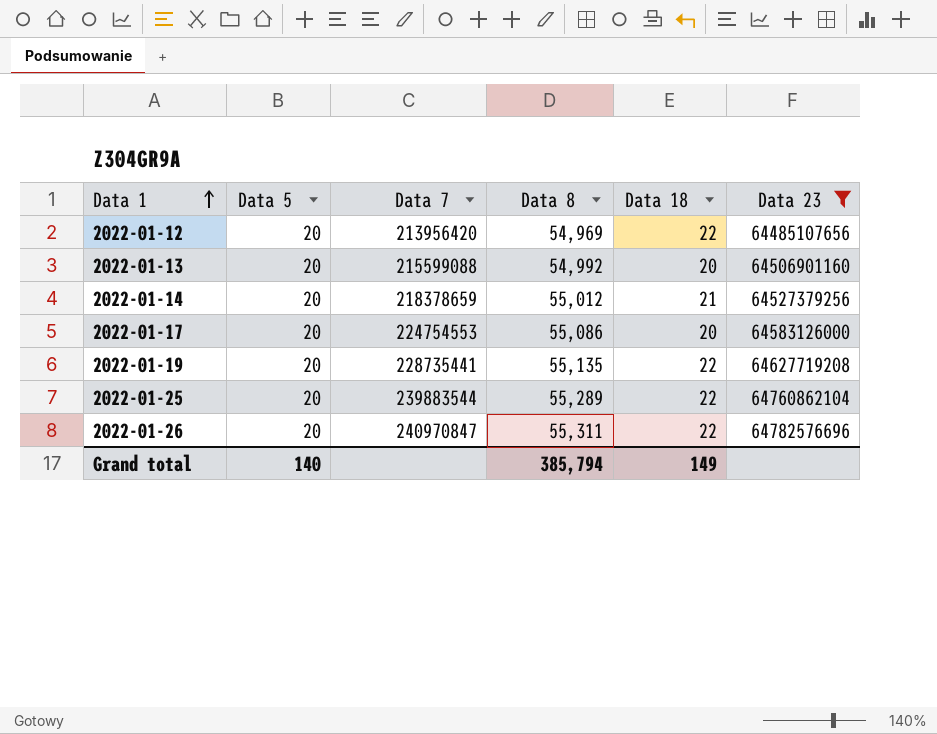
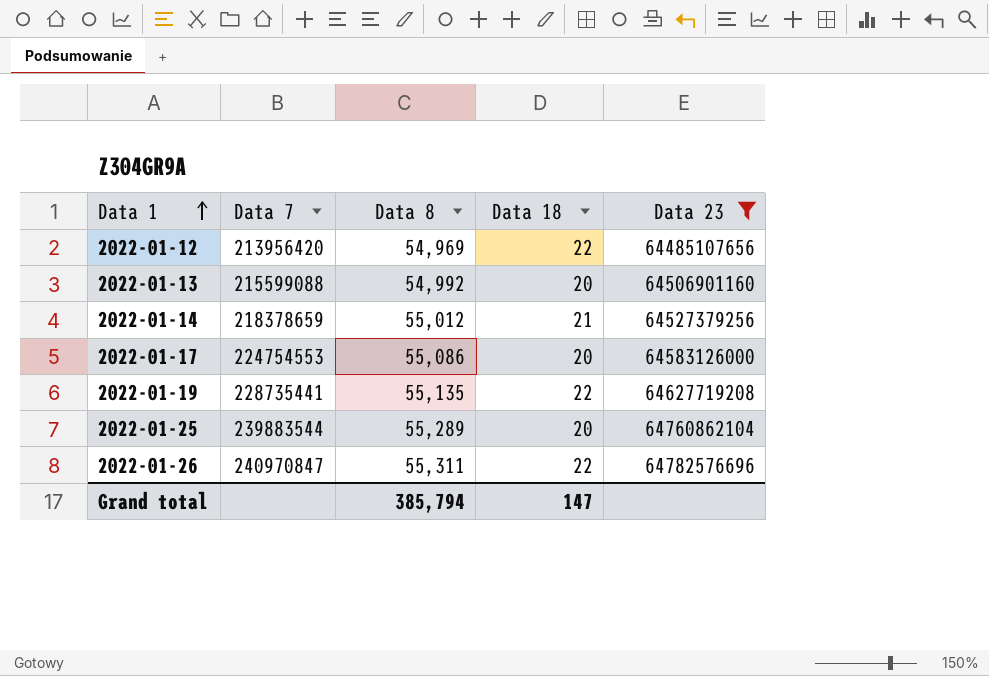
column Data 5 | position: 2 -> none
2022-01-25 | Data 18: 22 -> 20
Grand total | Data 18: 149 -> 147

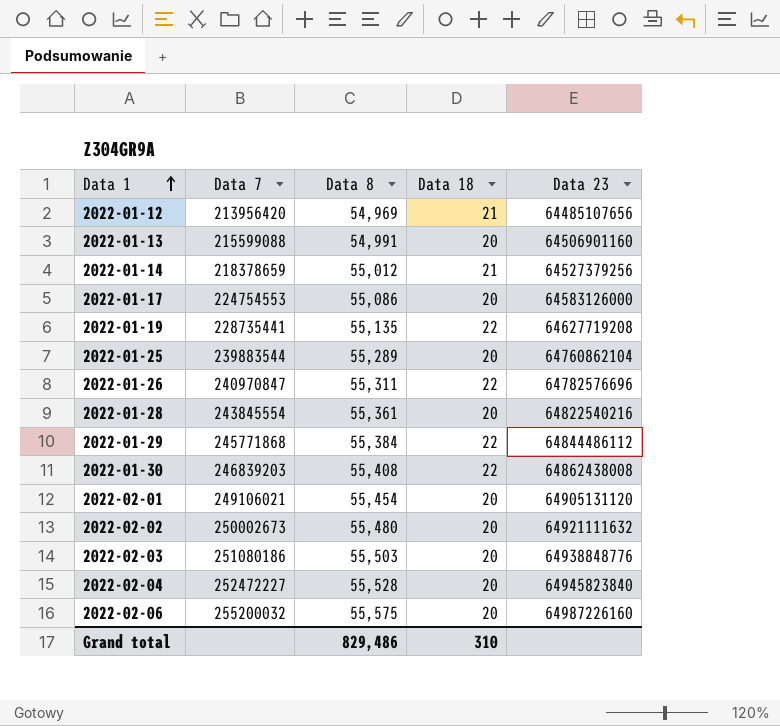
filter: Data 23 <= 64782576696 -> none
2022-01-12 | Data 18: 22 -> 21
2022-01-13 | Data 8: 54,992 -> 54,991
Grand total | Data 8: 385,794 -> 829,486
Grand total | Data 18: 147 -> 310

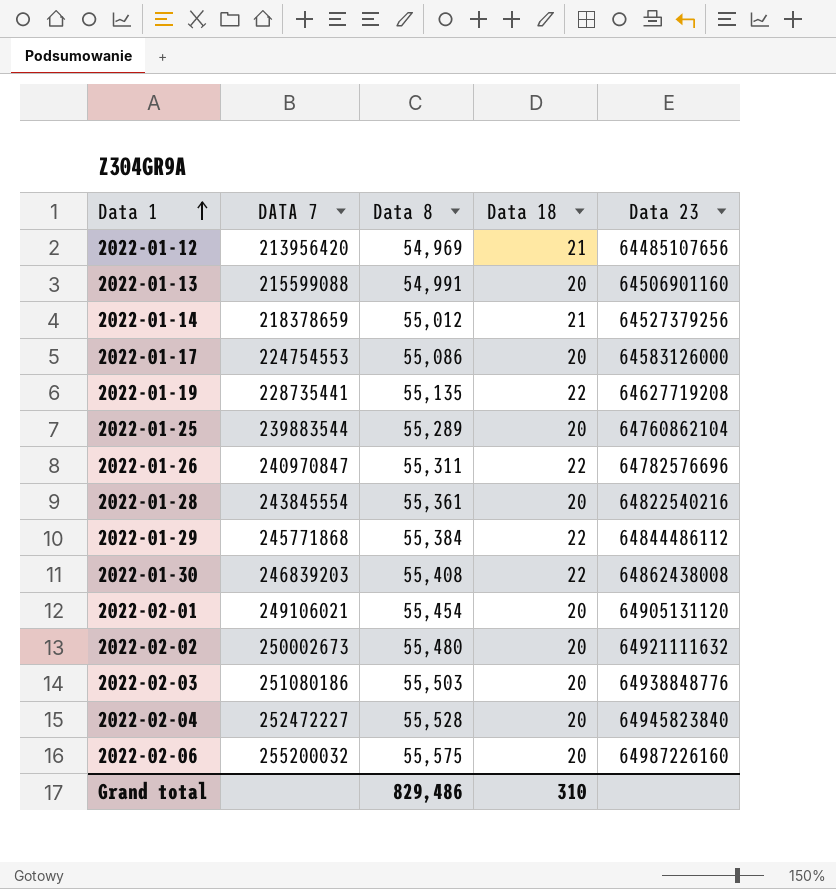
column name: Data 7 -> DATA 7

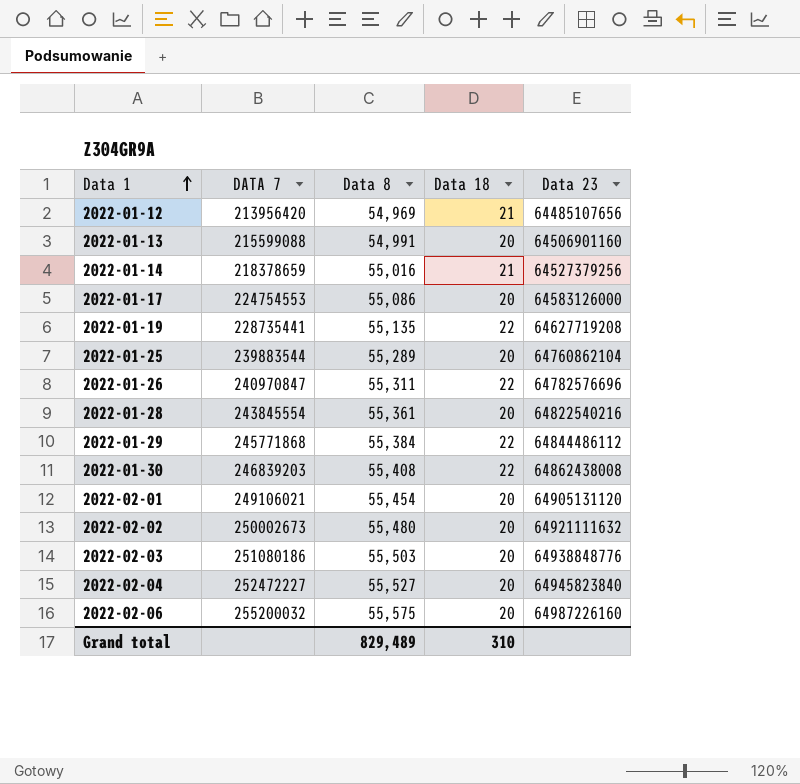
2022-01-14 | Data 8: 55,012 -> 55,016
2022-02-04 | Data 8: 55,528 -> 55,527
Grand total | Data 8: 829,486 -> 829,489

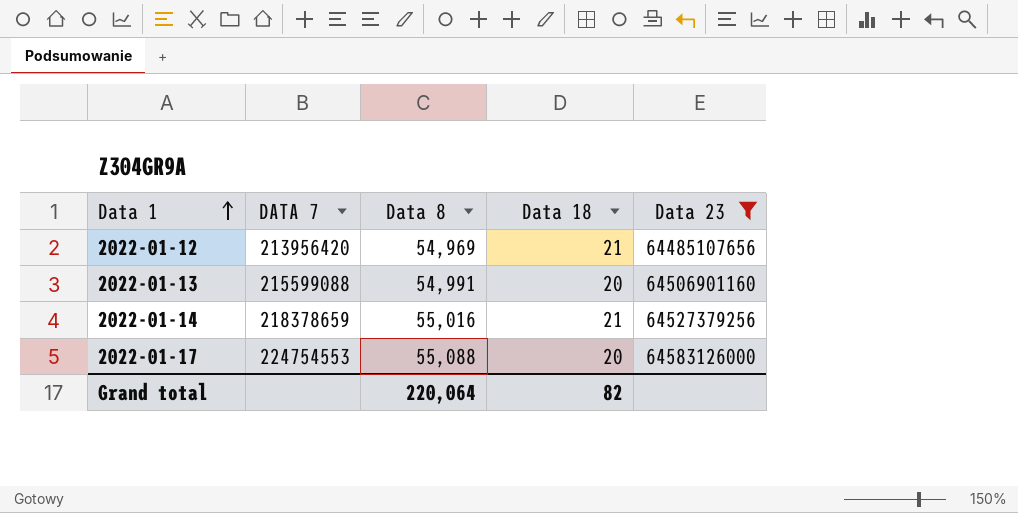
filter: none -> Data 23 <= 64583126000
2022-01-17 | Data 8: 55,086 -> 55,088
Grand total | Data 8: 829,489 -> 220,064
Grand total | Data 18: 310 -> 82

